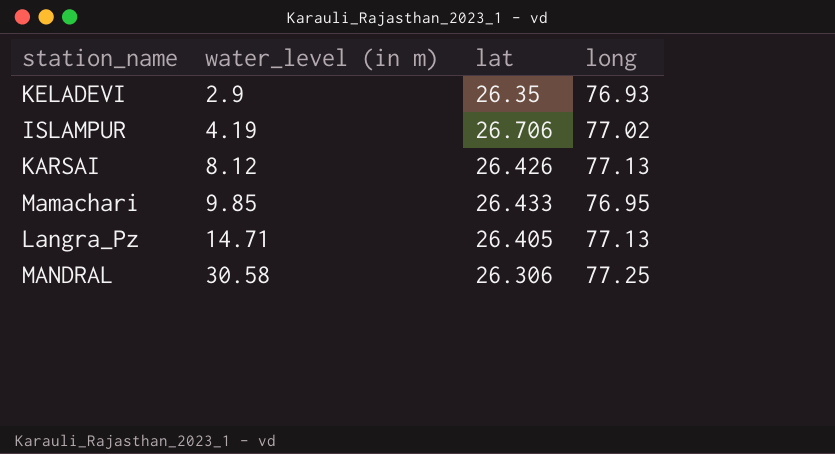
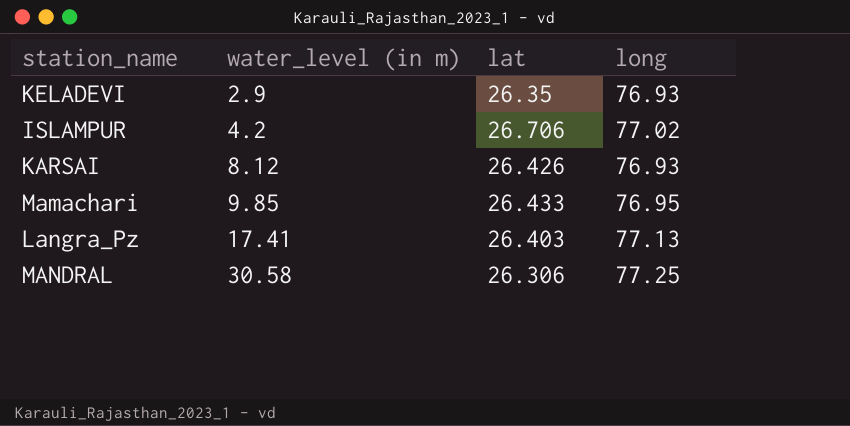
ISLAMPUR | water_level (in m): 4.19 -> 4.2
KARSAI | long: 77.13 -> 76.93
Langra_Pz | water_level (in m): 14.71 -> 17.41
Langra_Pz | lat: 26.405 -> 26.403

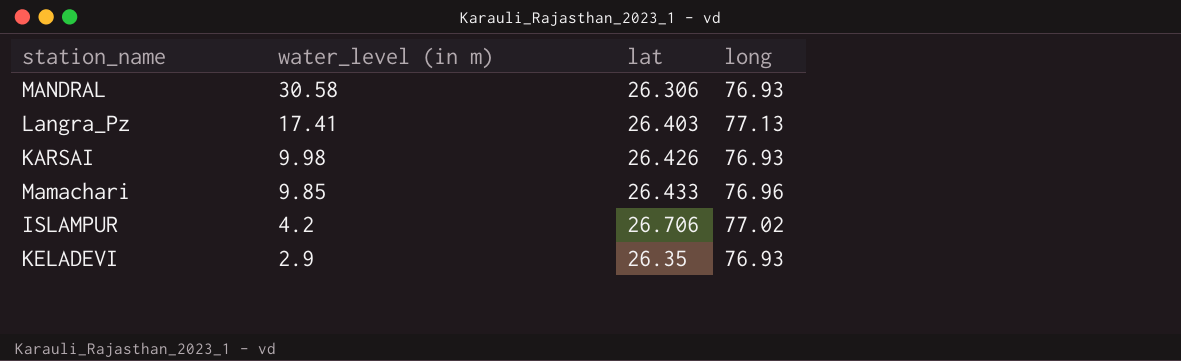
row order: water_level (in m) ascending -> water_level (in m) descending
MANDRAL | long: 77.25 -> 76.93
KARSAI | water_level (in m): 8.12 -> 9.98
Mamachari | long: 76.95 -> 76.96

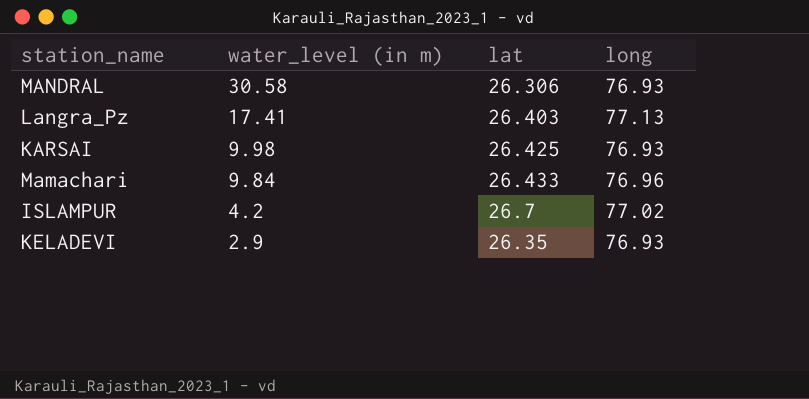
KARSAI | lat: 26.426 -> 26.425
Mamachari | water_level (in m): 9.85 -> 9.84
ISLAMPUR | lat: 26.706 -> 26.7

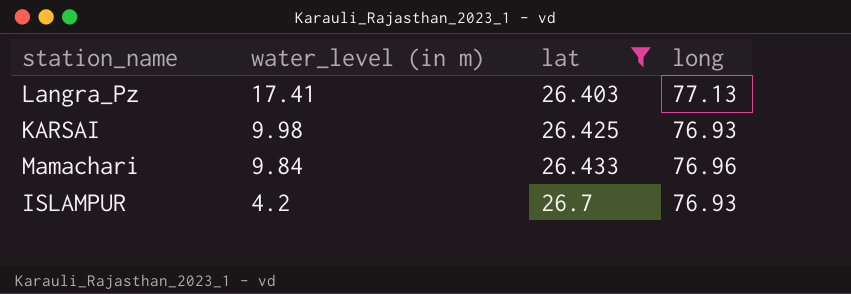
filter: none -> lat >= 26.403
ISLAMPUR | long: 77.02 -> 76.93

